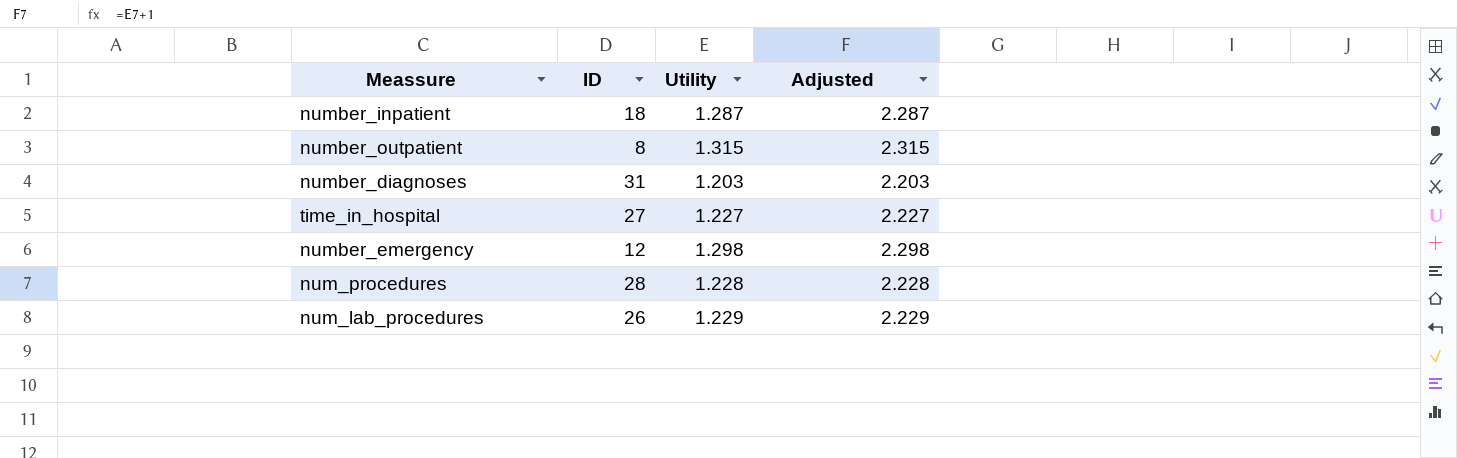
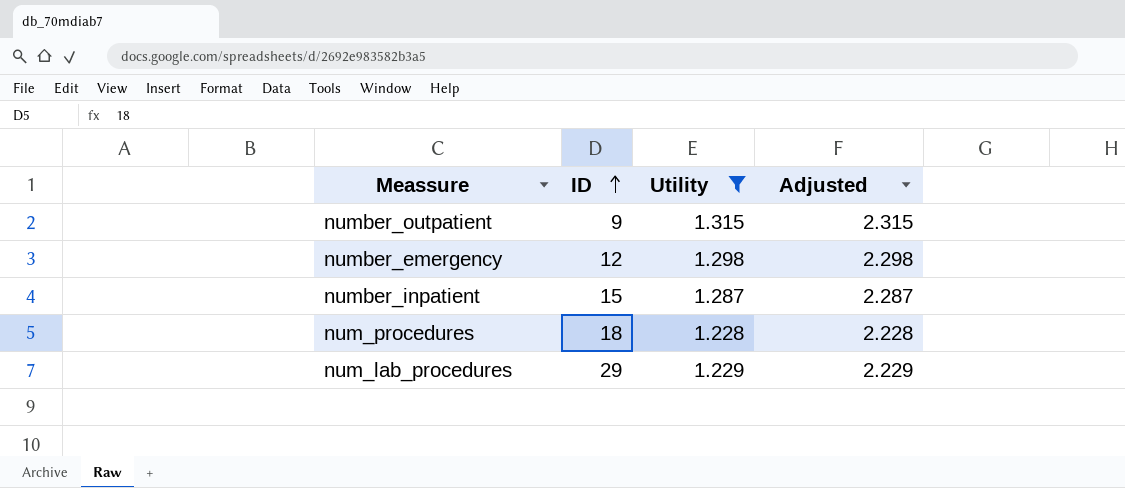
filter: none -> Utility >= 1.228
row order: none -> ID ascending
number_outpatient | ID: 8 -> 9
number_inpatient | ID: 18 -> 15
num_procedures | ID: 28 -> 18
num_lab_procedures | ID: 26 -> 29

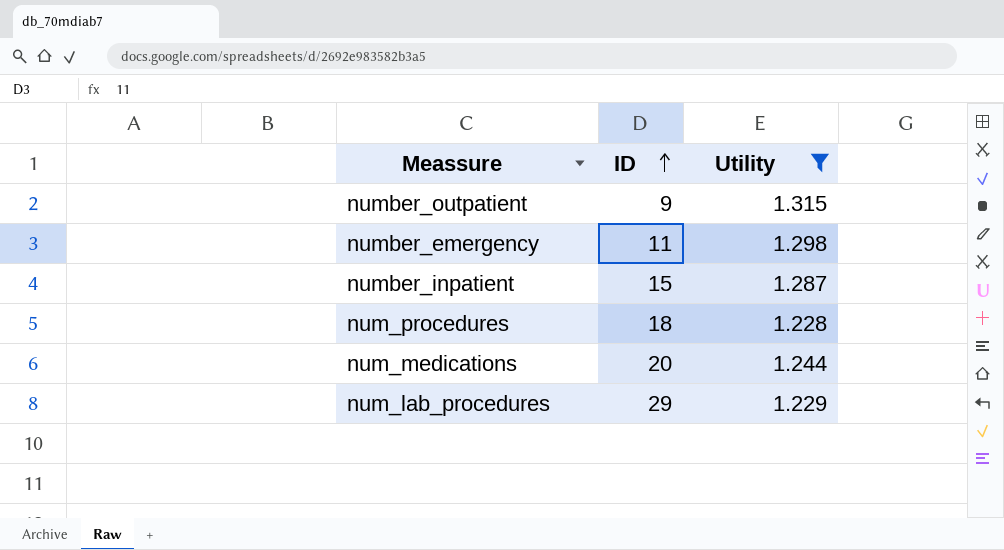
column Adjusted | formula: [Utility] + 1 -> none
number_emergency | ID: 12 -> 11
row num_medications: none -> 20 | 1.244

